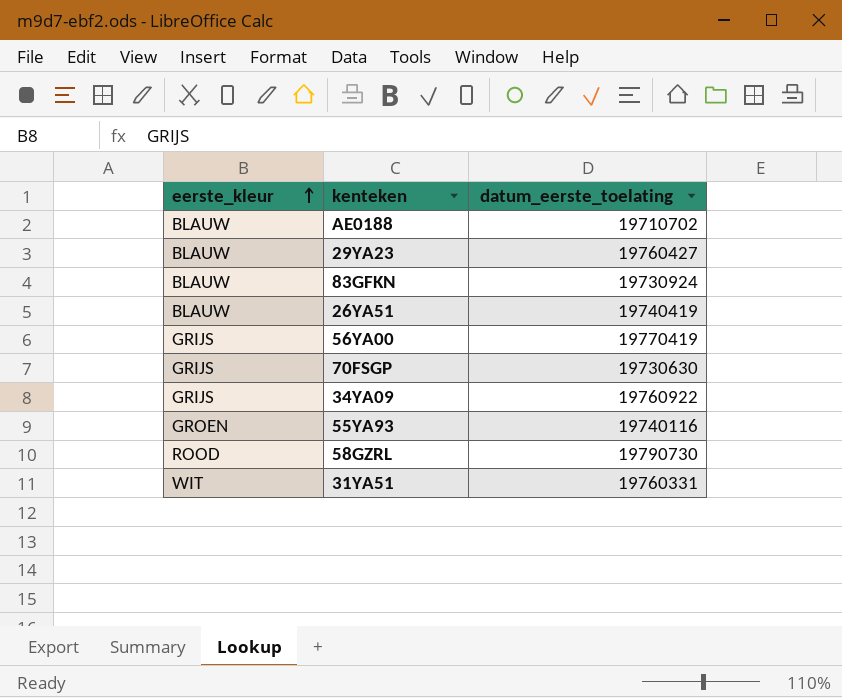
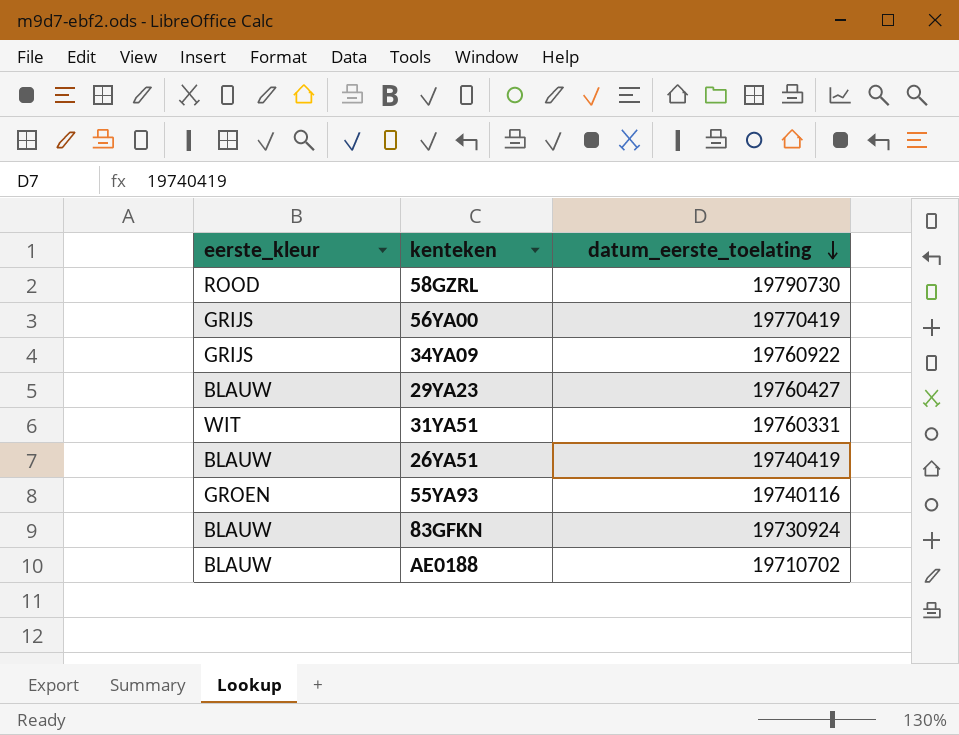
row order: eerste_kleur ascending -> datum_eerste_toelating descending
row 70FSGP: GRIJS | 19730630 -> none

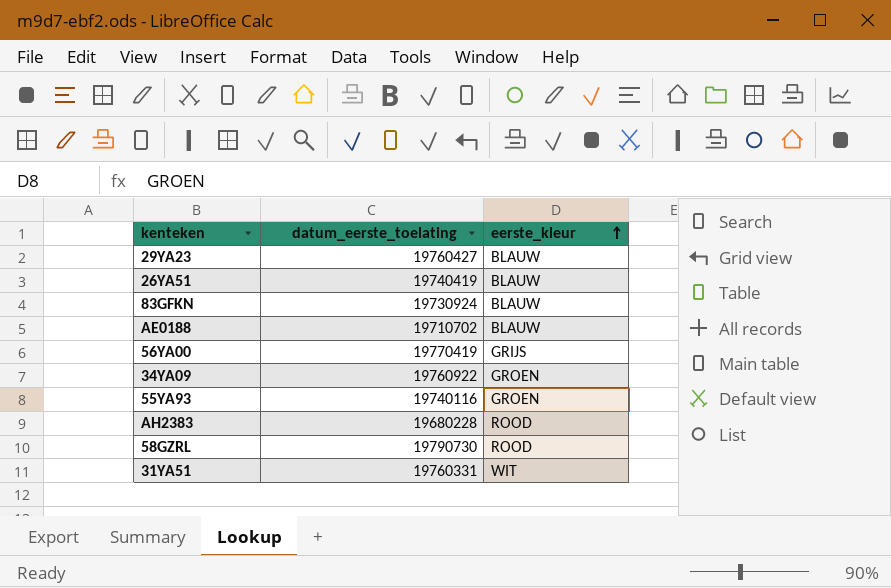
row order: datum_eerste_toelating descending -> eerste_kleur ascending
column eerste_kleur | position: 1 -> 3
34YA09 | eerste_kleur: GRIJS -> GROEN
row AH2383: none -> 19680228 | ROOD

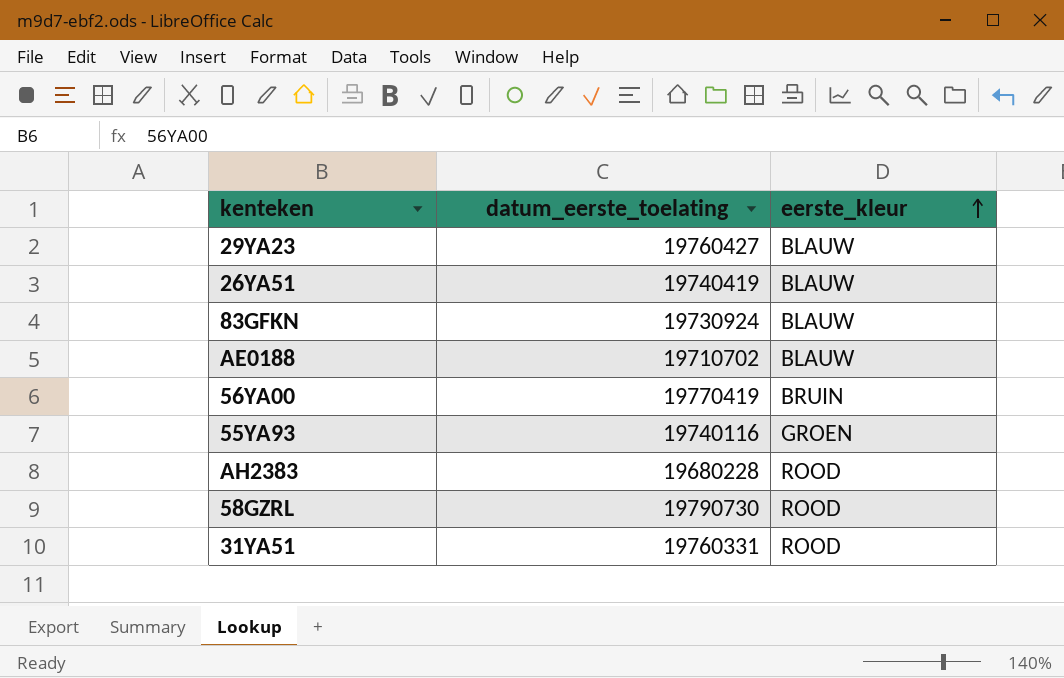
row 34YA09: 19760922 | GROEN -> none
56YA00 | eerste_kleur: GRIJS -> BRUIN
31YA51 | eerste_kleur: WIT -> ROOD

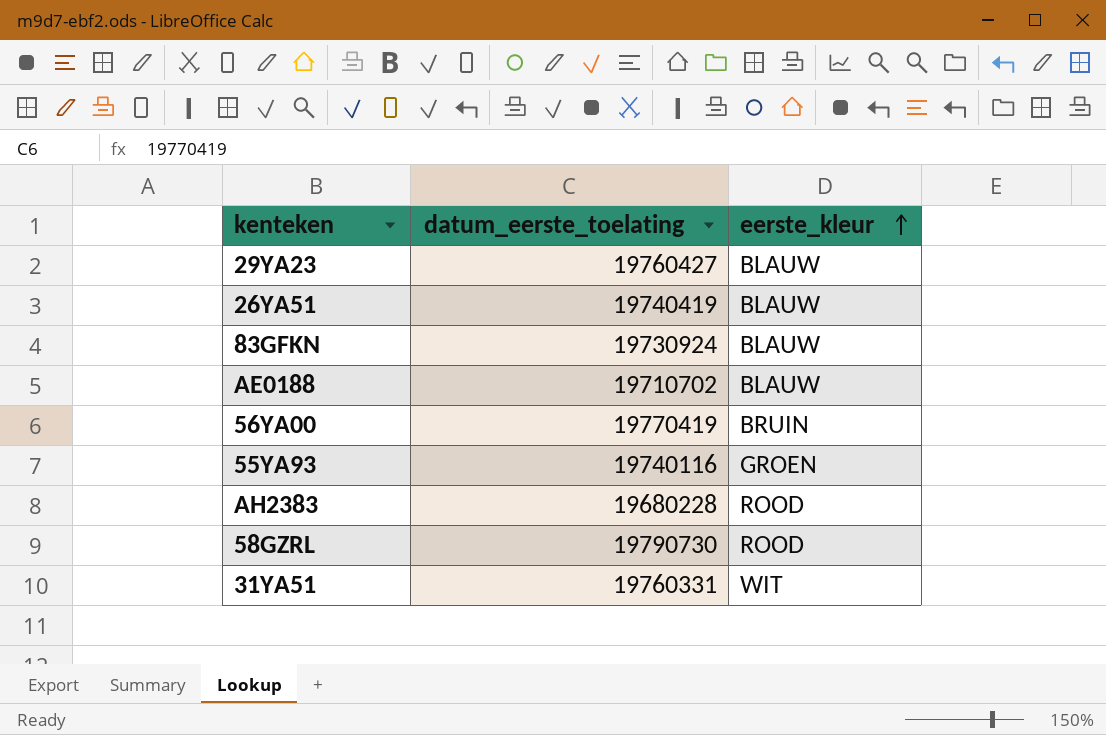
31YA51 | eerste_kleur: ROOD -> WIT

